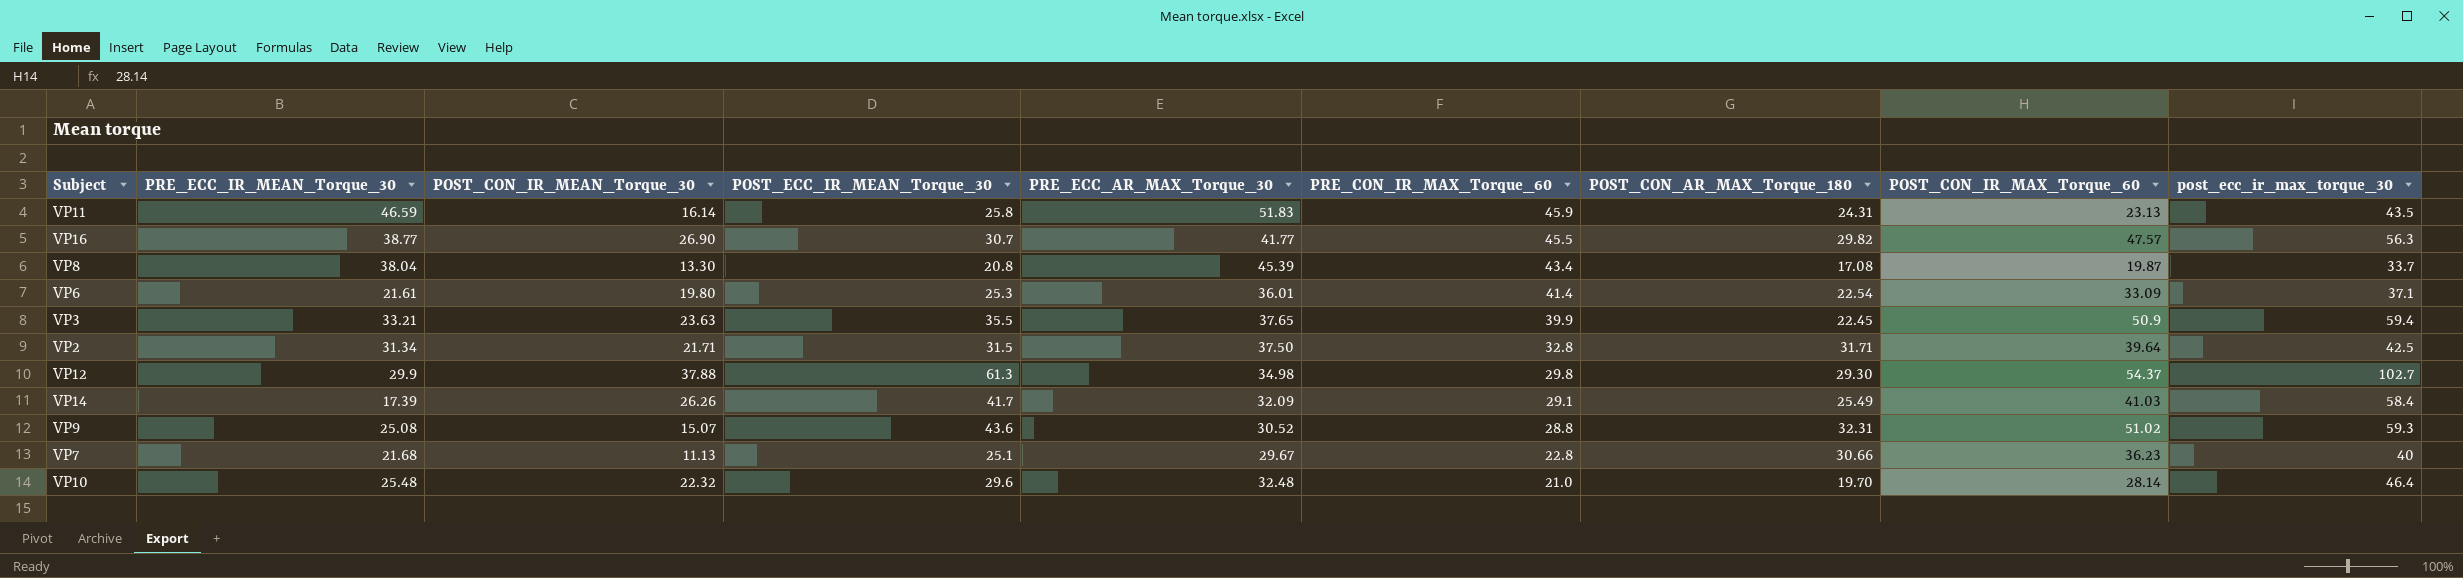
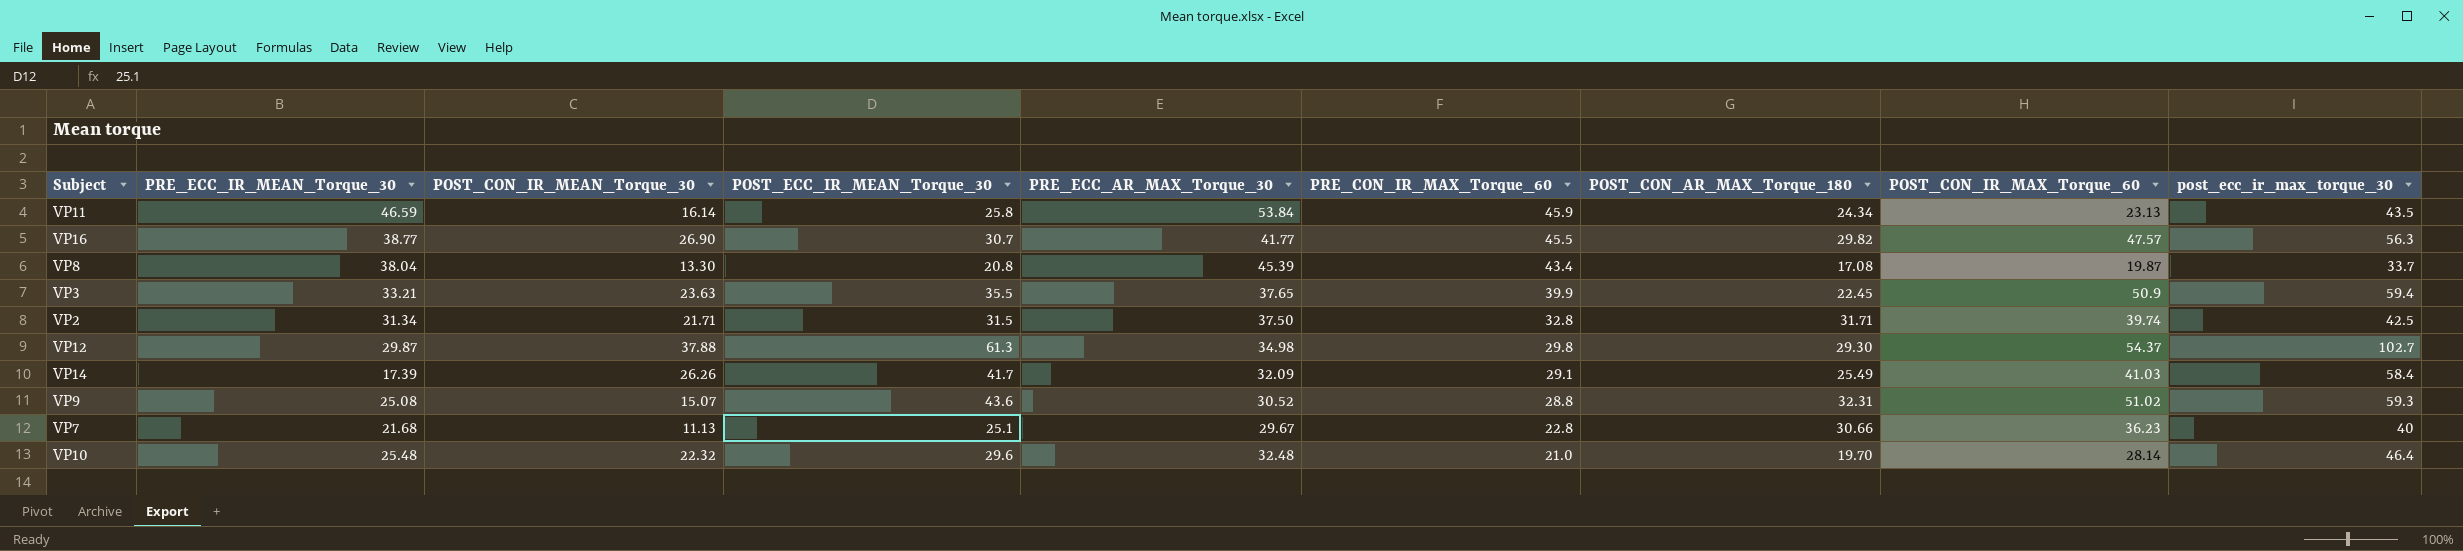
row VP6: 21.61 | 19.80 | 25.3 | 36.01 | 41.4 | 22.54 | 33.09 | 37.1 -> none
VP11 | PRE_ECC_AR_MAX_Torque_30: 51.83 -> 53.84
VP11 | POST_CON_AR_MAX_Torque_180: 24.31 -> 24.34
VP2 | POST_CON_IR_MAX_Torque_60: 39.64 -> 39.74
VP12 | PRE_ECC_IR_MEAN_Torque_30: 29.9 -> 29.87

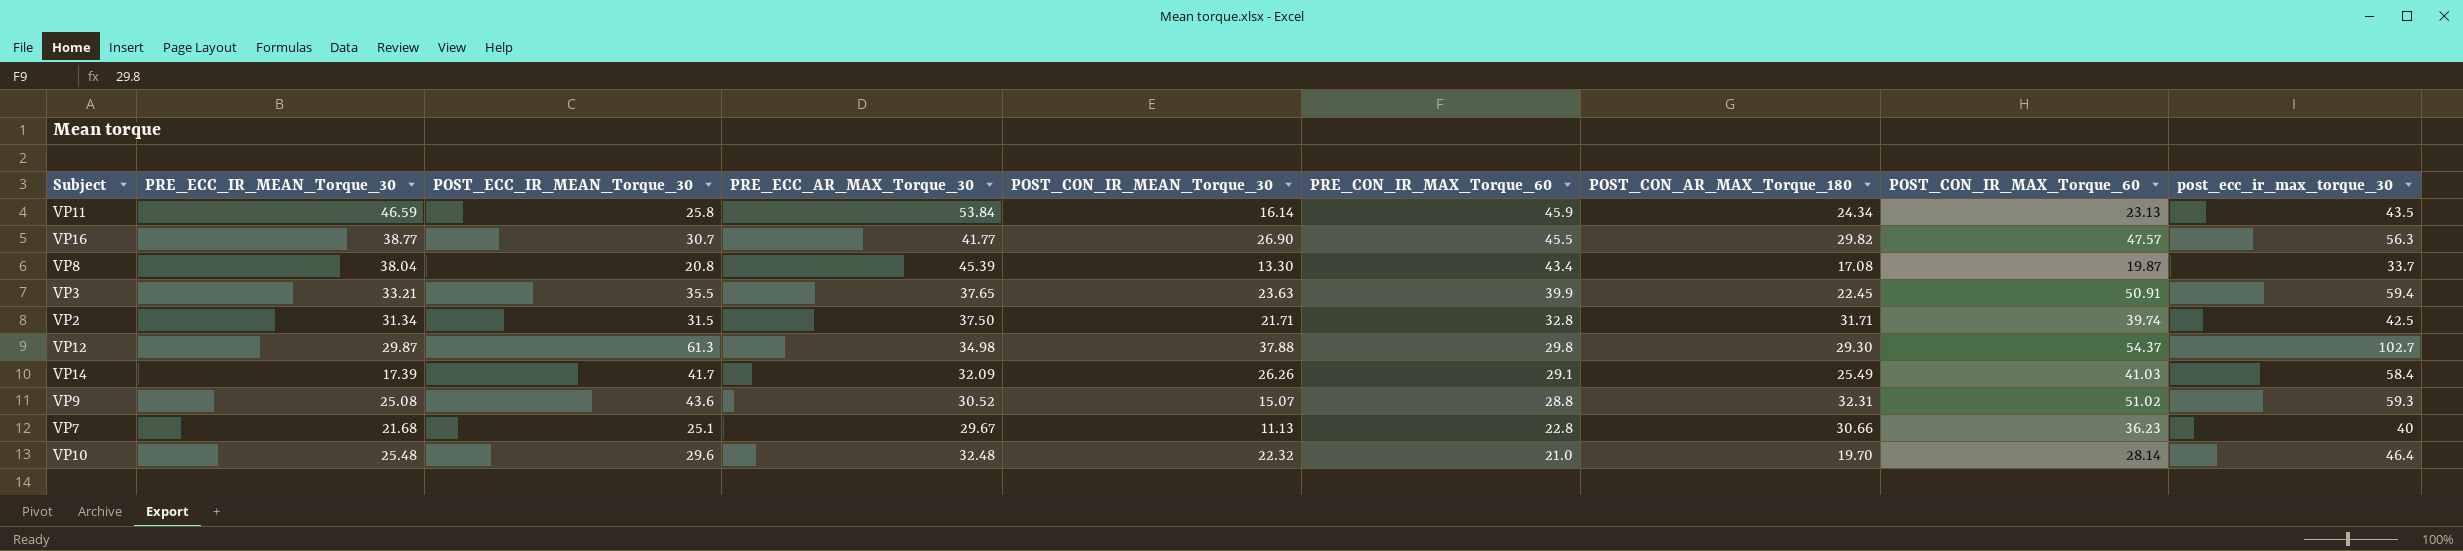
column POST_CON_IR_MEAN_Torque_30 | position: 3 -> 5
VP3 | POST_CON_IR_MAX_Torque_60: 50.9 -> 50.91

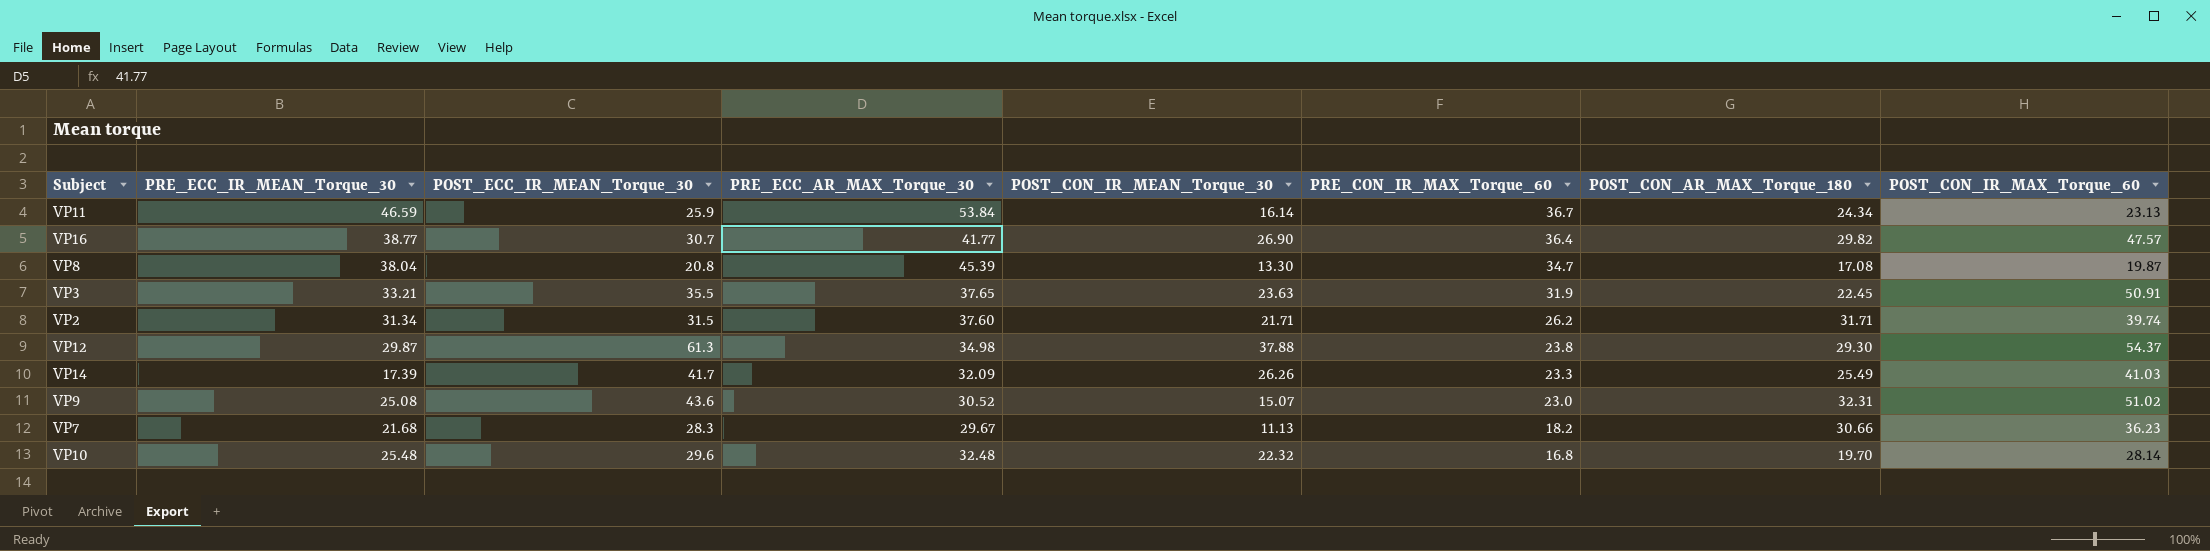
column post_ecc_ir_max_torque_30 | position: 9 -> none
VP11 | POST_ECC_IR_MEAN_Torque_30: 25.8 -> 25.9
VP11 | PRE_CON_IR_MAX_Torque_60: 45.9 -> 36.7
VP16 | PRE_CON_IR_MAX_Torque_60: 45.5 -> 36.4
VP8 | PRE_CON_IR_MAX_Torque_60: 43.4 -> 34.7
VP3 | PRE_CON_IR_MAX_Torque_60: 39.9 -> 31.9
VP2 | PRE_ECC_AR_MAX_Torque_30: 37.50 -> 37.60
VP2 | PRE_CON_IR_MAX_Torque_60: 32.8 -> 26.2
VP12 | PRE_CON_IR_MAX_Torque_60: 29.8 -> 23.8
VP14 | PRE_CON_IR_MAX_Torque_60: 29.1 -> 23.3
VP9 | PRE_CON_IR_MAX_Torque_60: 28.8 -> 23.0
VP7 | POST_ECC_IR_MEAN_Torque_30: 25.1 -> 28.3
VP7 | PRE_CON_IR_MAX_Torque_60: 22.8 -> 18.2
VP10 | PRE_CON_IR_MAX_Torque_60: 21.0 -> 16.8

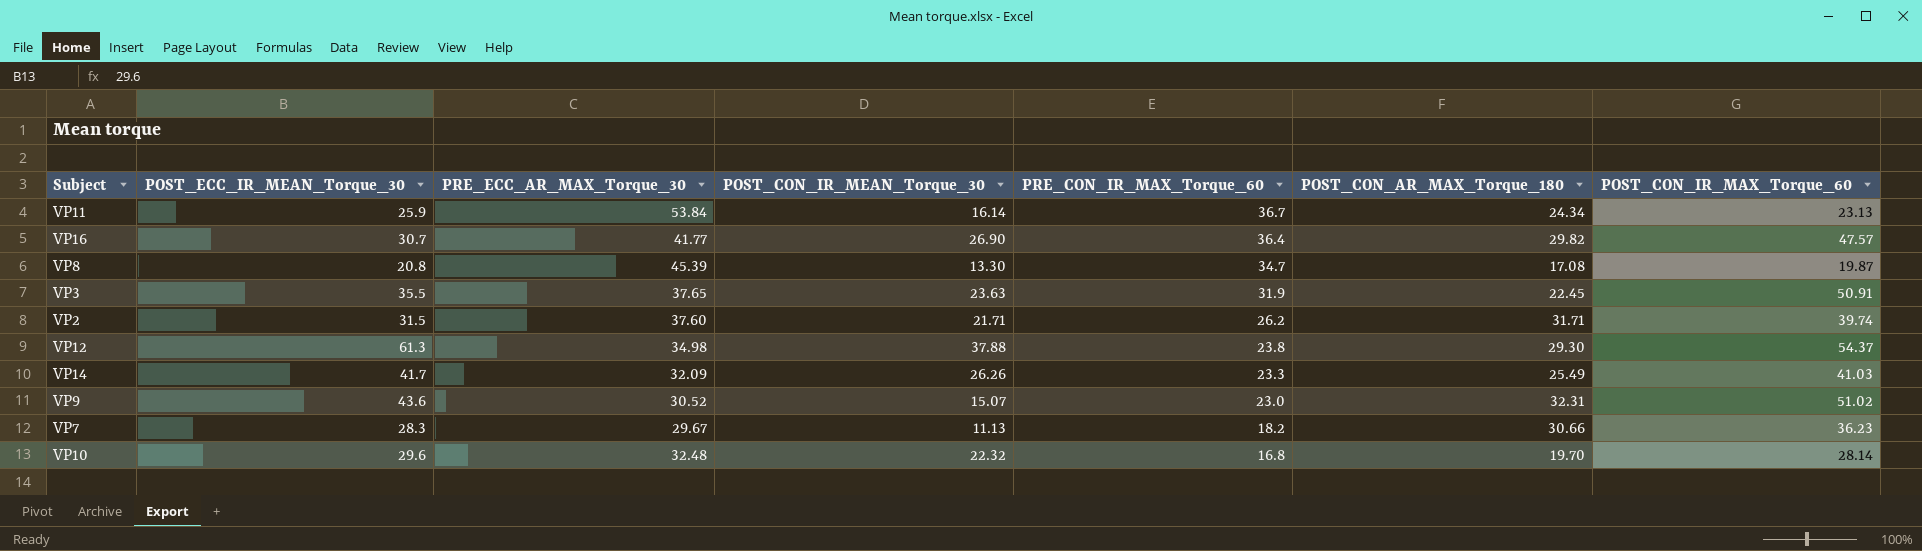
column PRE_ECC_IR_MEAN_Torque_30 | position: 2 -> none

